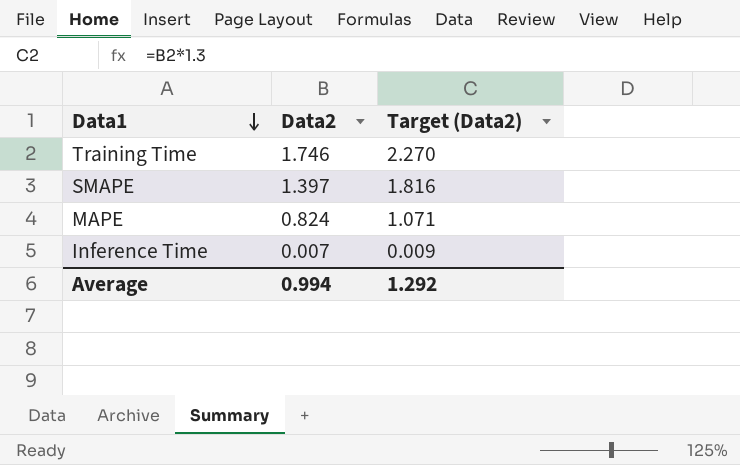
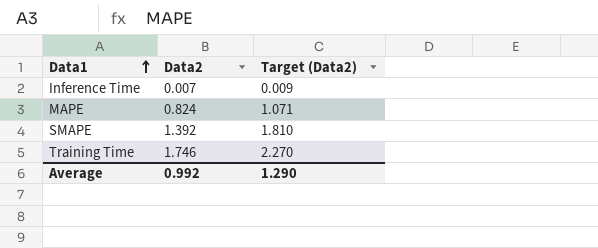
row order: Data1 descending -> Data1 ascending
SMAPE | Data2: 1.397 -> 1.392
SMAPE | Target (Data2): 1.816 -> 1.810
Average | Data2: 0.994 -> 0.992
Average | Target (Data2): 1.292 -> 1.290

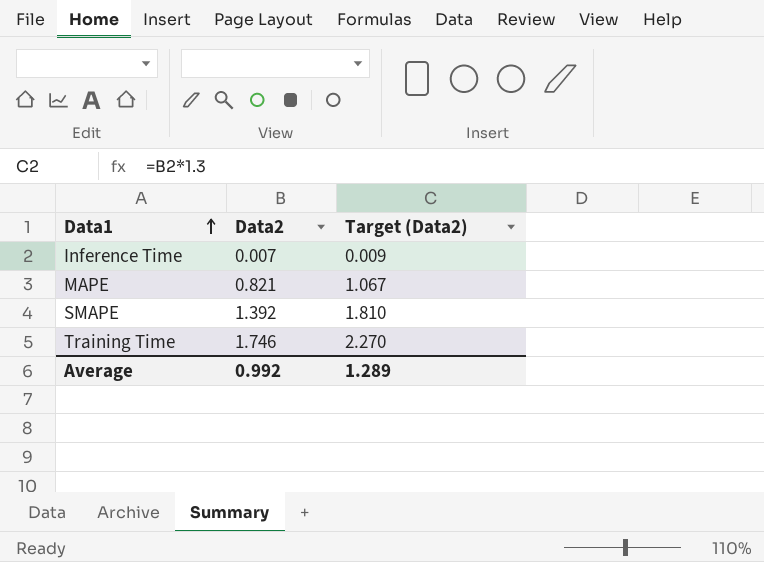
MAPE | Data2: 0.824 -> 0.821
MAPE | Target (Data2): 1.071 -> 1.067
Average | Target (Data2): 1.290 -> 1.289

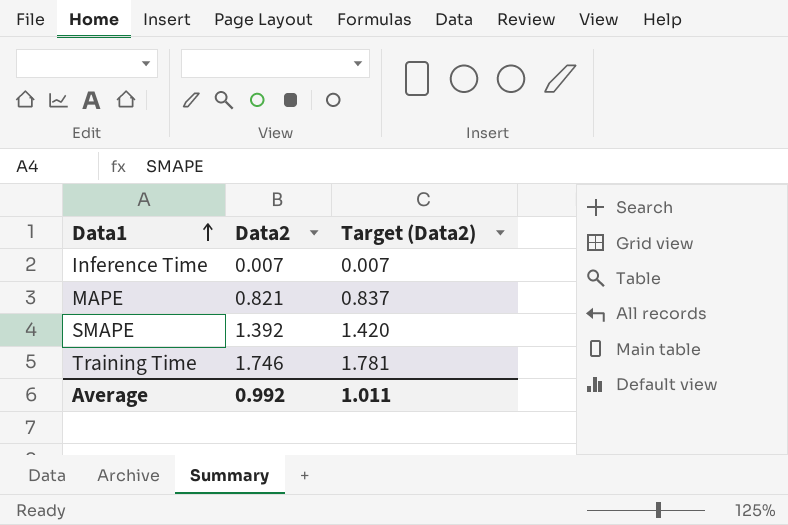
column Target (Data2) | formula: [Data2] * 1.3 -> [Data2] * 1.02
Average | Target (Data2): 1.289 -> 1.011

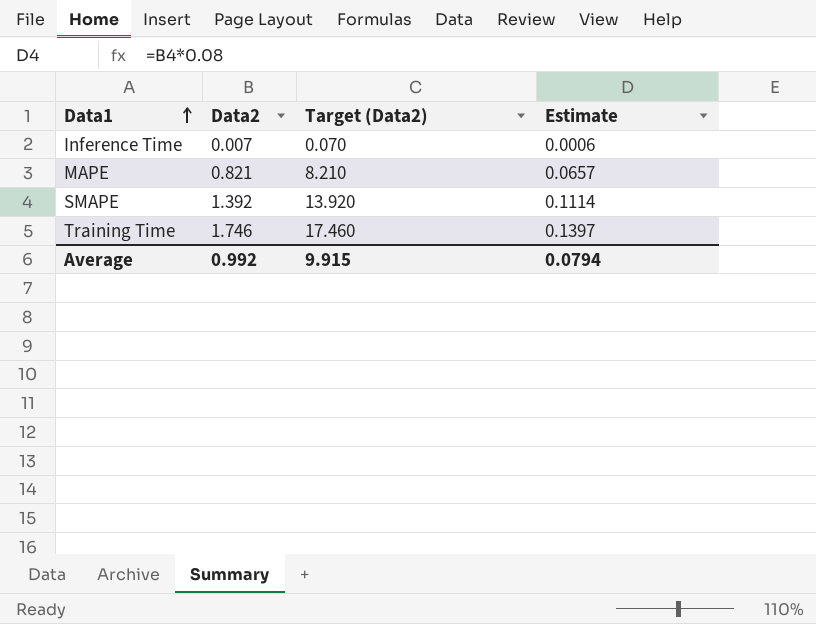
column Target (Data2) | formula: [Data2] * 1.02 -> [Data2] * 10
column Estimate | formula: none -> [Data2] * 0.08
Average | Target (Data2): 1.011 -> 9.915

